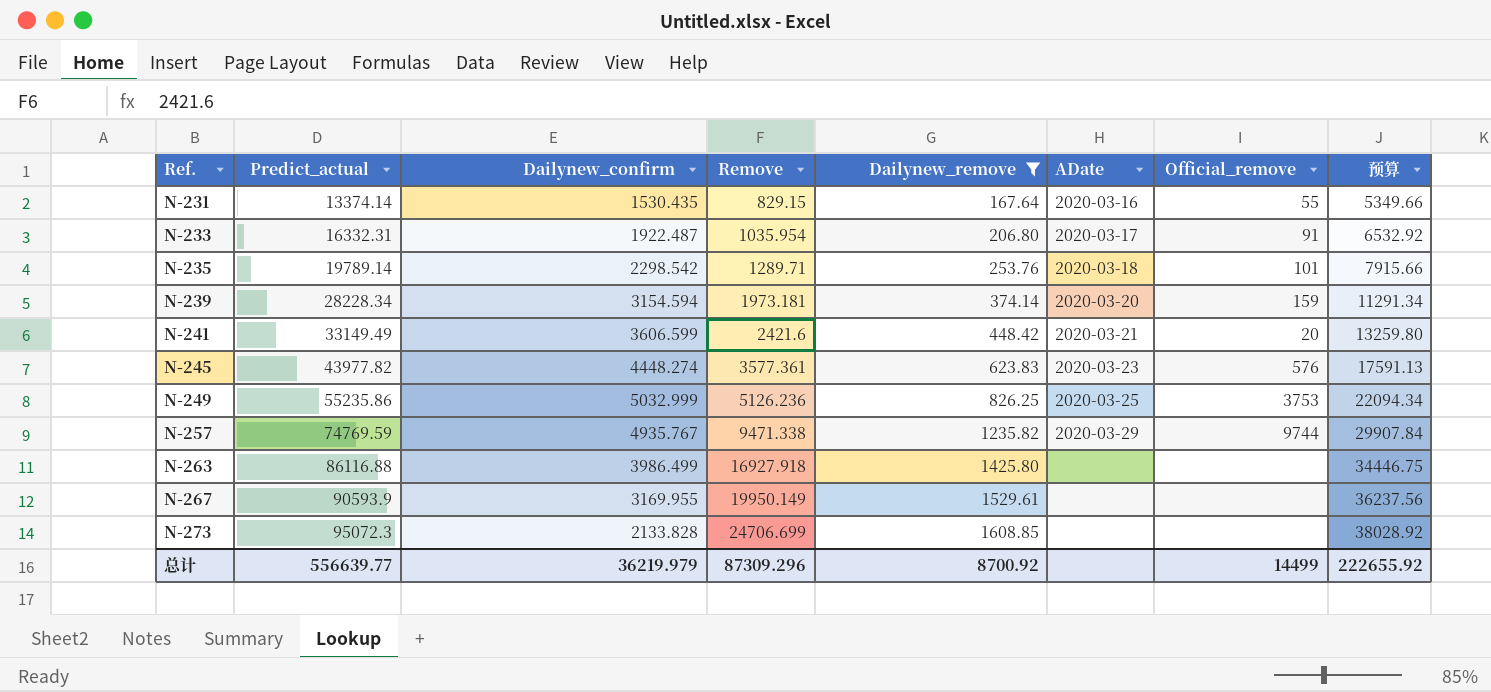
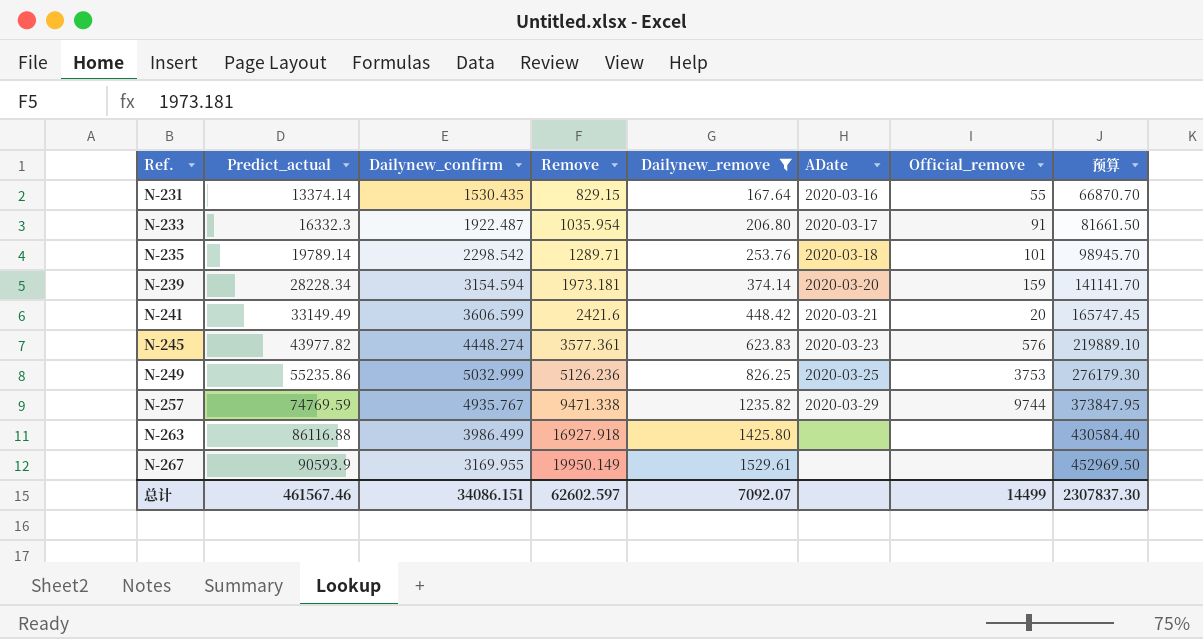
column 预算 | formula: [Predict_actual] * 0.4 -> [Predict_actual] * 5
row N-273: 95072.3 | 2133.828 | 24706.699 | 1608.85 | none | none | 38028.92 -> none
N-233 | Predict_actual: 16332.31 -> 16332.3
总计 | Predict_actual: 556639.77 -> 461567.46
总计 | Dailynew_confirm: 36219.979 -> 34086.151
总计 | Remove: 87309.296 -> 62602.597
总计 | Dailynew_remove: 8700.92 -> 7092.07
总计 | 预算: 222655.92 -> 2307837.30

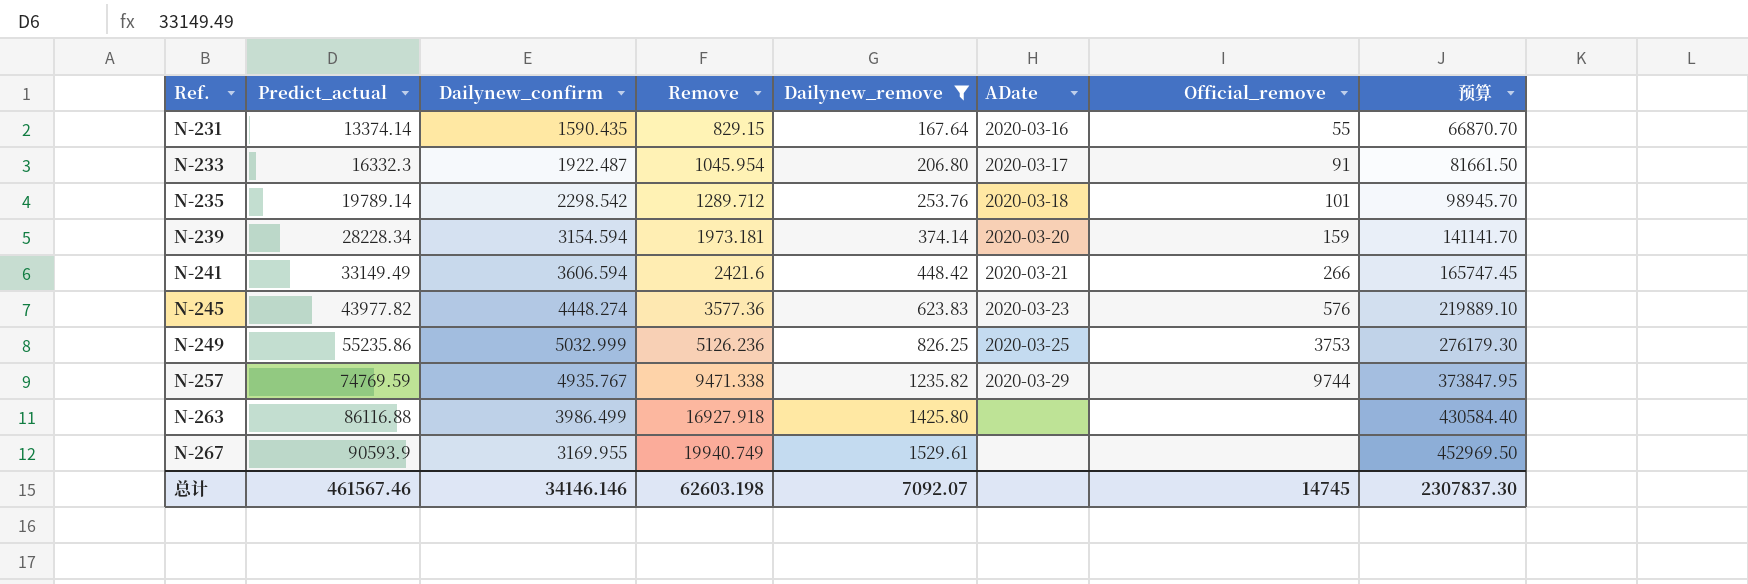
N-231 | Dailynew_confirm: 1530.435 -> 1590.435
N-233 | Remove: 1035.954 -> 1045.954
N-235 | Remove: 1289.71 -> 1289.712
N-241 | Dailynew_confirm: 3606.599 -> 3606.594
N-241 | Official_remove: 20 -> 266
N-245 | Remove: 3577.361 -> 3577.36
N-267 | Remove: 19950.149 -> 19940.749
总计 | Dailynew_confirm: 34086.151 -> 34146.146
总计 | Remove: 62602.597 -> 62603.198
总计 | Official_remove: 14499 -> 14745

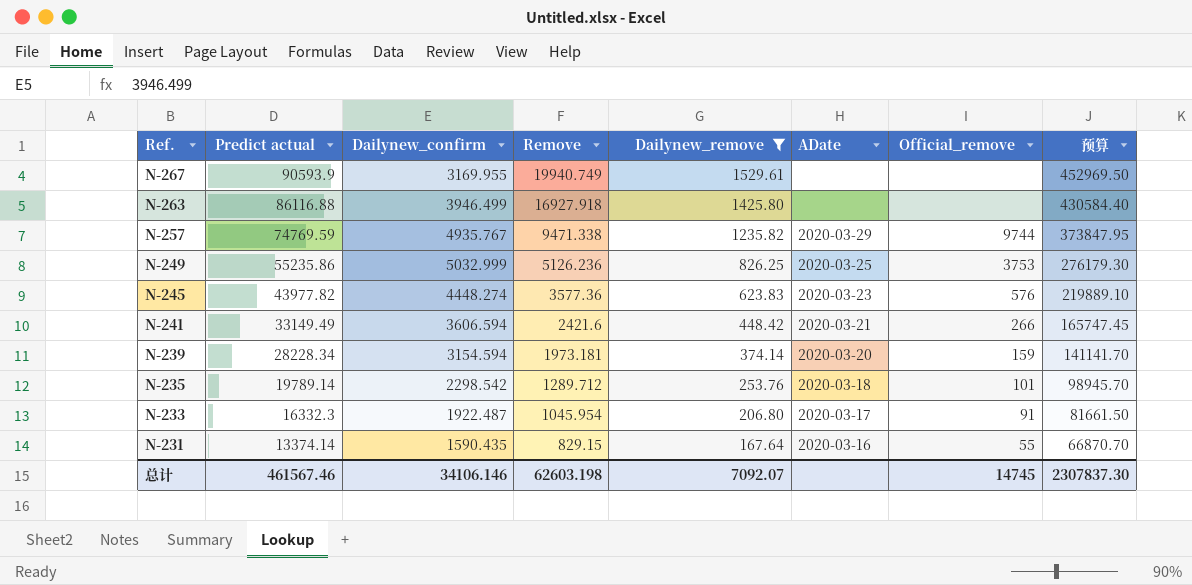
row order: Ref. ascending -> Ref. descending
column name: Predict_actual -> Predict actual
N-263 | Dailynew_confirm: 3986.499 -> 3946.499
总计 | Dailynew_confirm: 34146.146 -> 34106.146

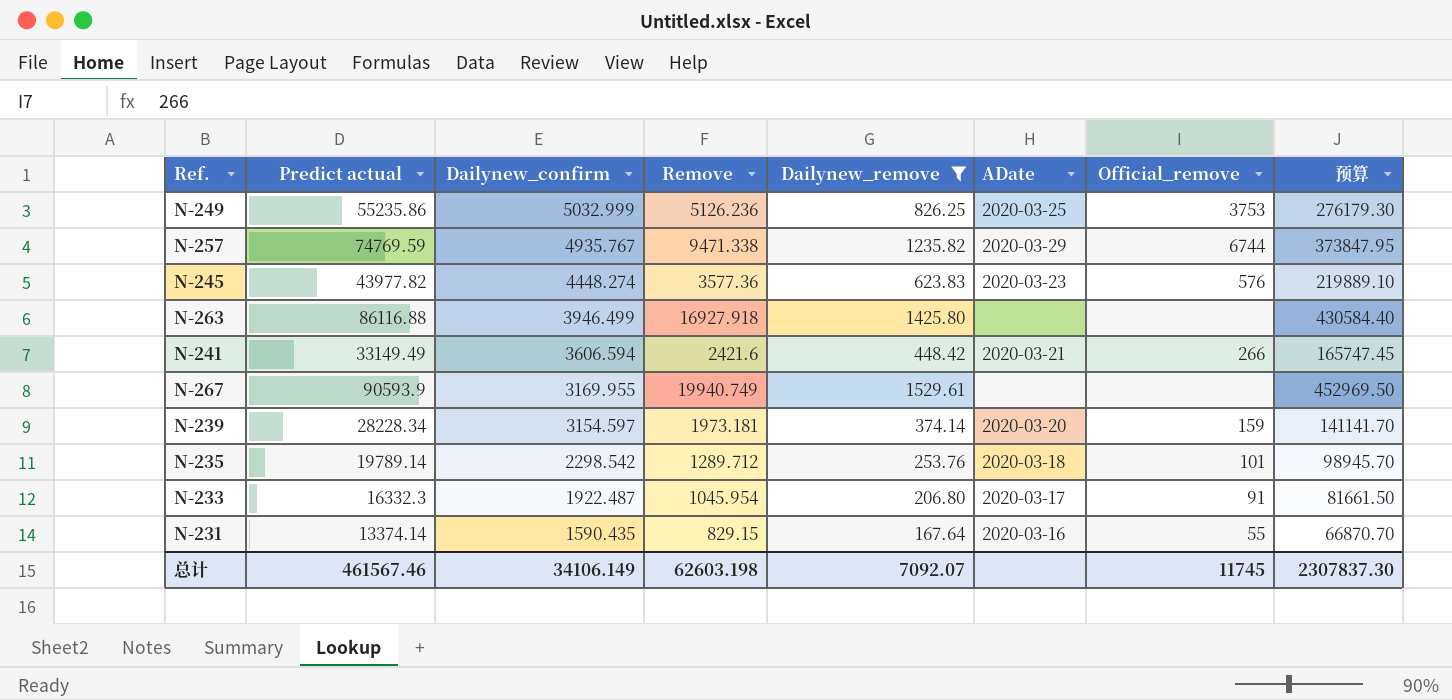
row order: Ref. descending -> Dailynew_confirm descending
N-257 | Official_remove: 9744 -> 6744
N-239 | Dailynew_confirm: 3154.594 -> 3154.597
总计 | Dailynew_confirm: 34106.146 -> 34106.149
总计 | Official_remove: 14745 -> 11745

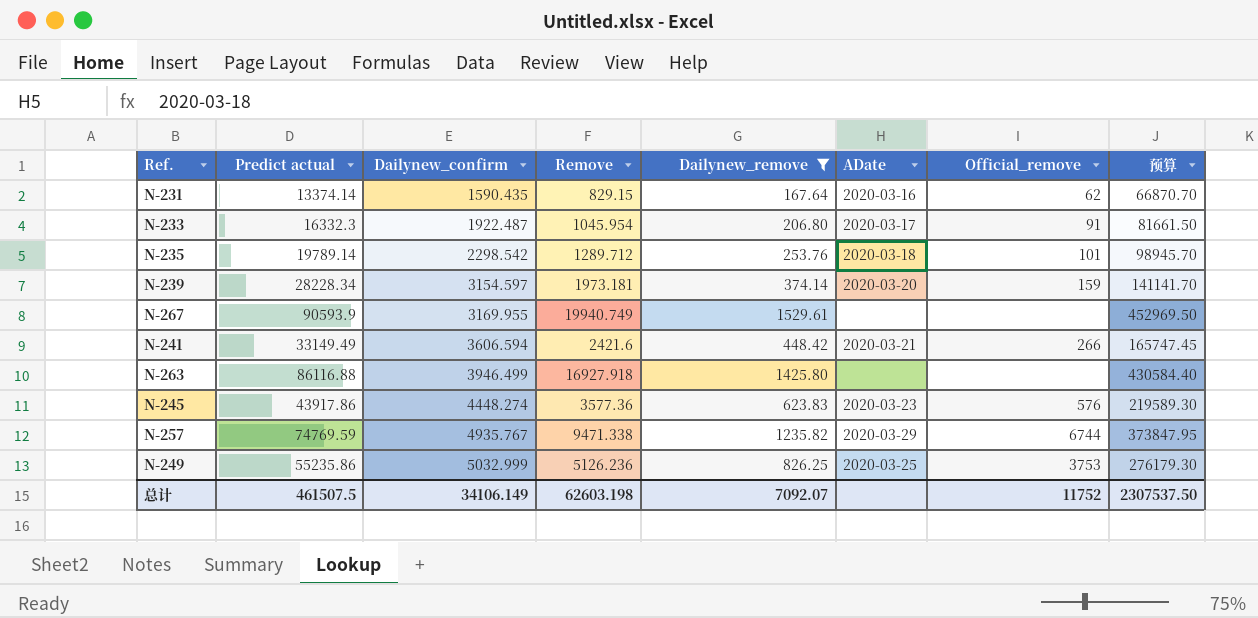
row order: Dailynew_confirm descending -> Dailynew_confirm ascending
N-231 | Official_remove: 55 -> 62
N-245 | Predict actual: 43977.82 -> 43917.86
N-245 | 预算: 219889.10 -> 219589.30
总计 | Predict actual: 461567.46 -> 461507.5
总计 | Official_remove: 11745 -> 11752
总计 | 预算: 2307837.30 -> 2307537.50

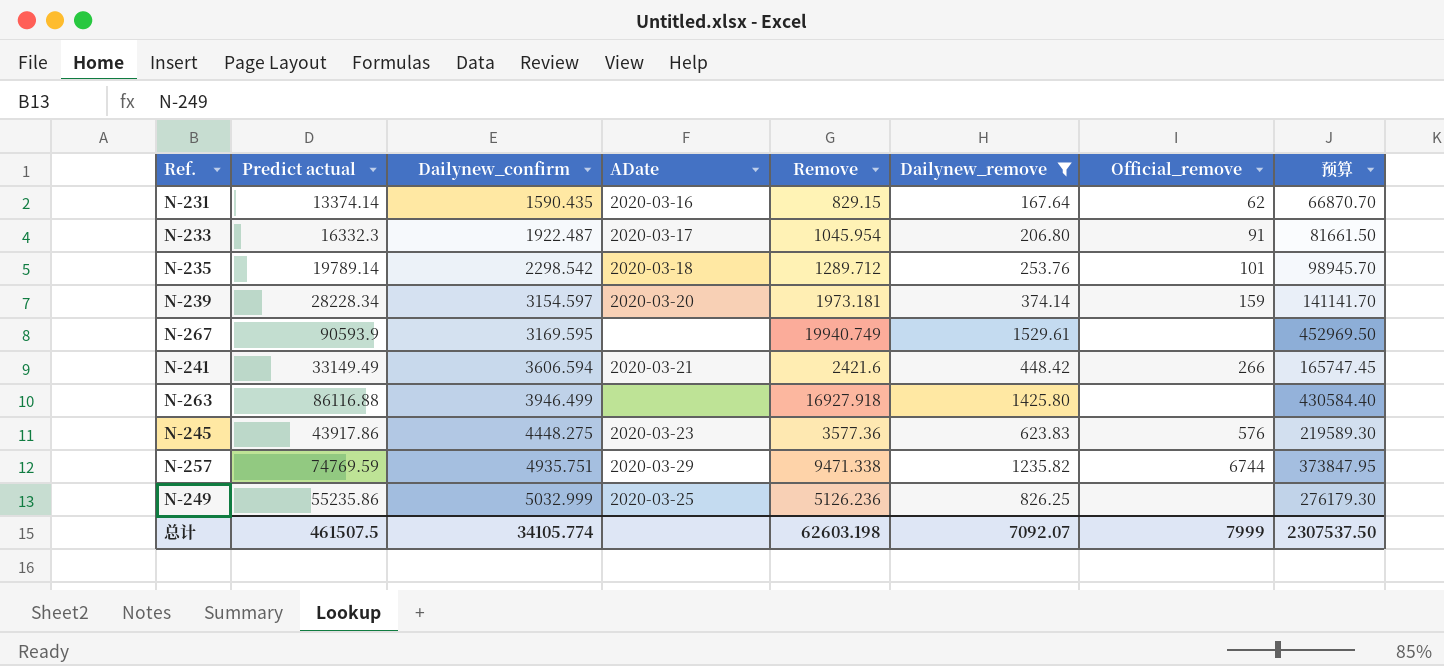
column ADate | position: 6 -> 4
N-267 | Dailynew_confirm: 3169.955 -> 3169.595
N-245 | Dailynew_confirm: 4448.274 -> 4448.275
N-257 | Dailynew_confirm: 4935.767 -> 4935.751
N-249 | Official_remove: 3753 -> none
总计 | Dailynew_confirm: 34106.149 -> 34105.774
总计 | Official_remove: 11752 -> 7999

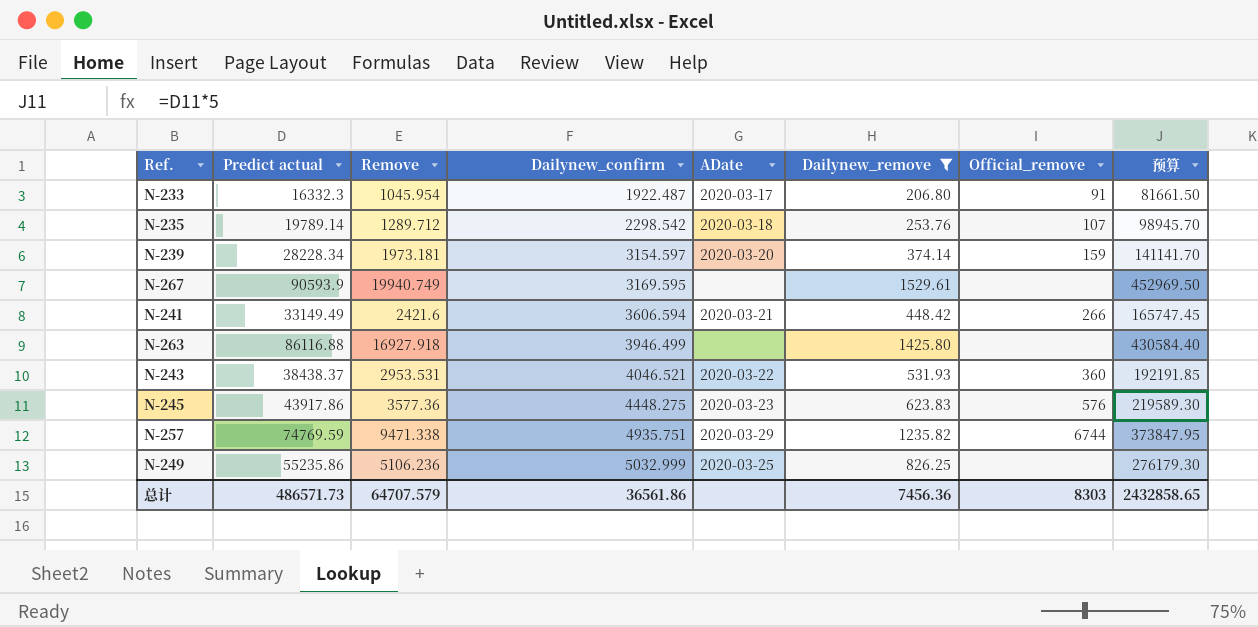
column Remove | position: 5 -> 3
row N-231: 13374.14 | 1590.435 | 2020-03-16 | 829.15 | 167.64 | 62 | 66870.70 -> none
N-235 | Official_remove: 101 -> 107
row N-243: none -> 38438.37 | 2953.531 | 4046.521 | 2020-03-22 | 531.93 | 360 | 192191.85
N-249 | Remove: 5126.236 -> 5106.236
总计 | Predict actual: 461507.5 -> 486571.73
总计 | Remove: 62603.198 -> 64707.579
总计 | Dailynew_confirm: 34105.774 -> 36561.86
总计 | Dailynew_remove: 7092.07 -> 7456.36
总计 | Official_remove: 7999 -> 8303
总计 | 预算: 2307537.50 -> 2432858.65

